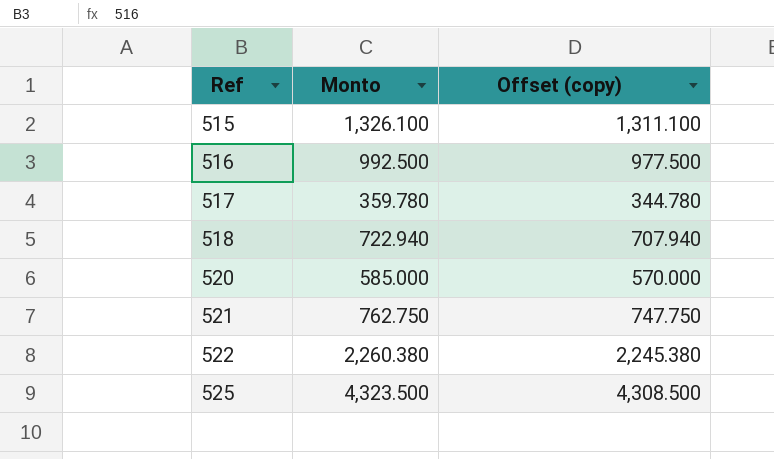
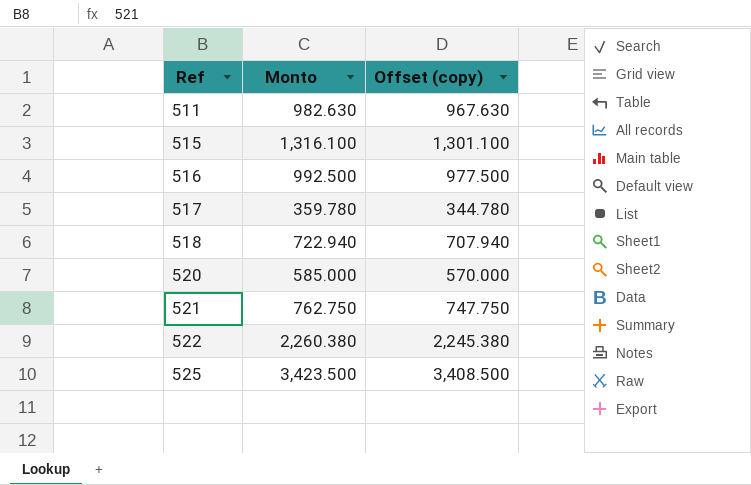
row 511: none -> 982.630 | 967.630
515 | Monto: 1,326.100 -> 1,316.100
515 | Offset (copy): 1,311.100 -> 1,301.100
525 | Monto: 4,323.500 -> 3,423.500
525 | Offset (copy): 4,308.500 -> 3,408.500

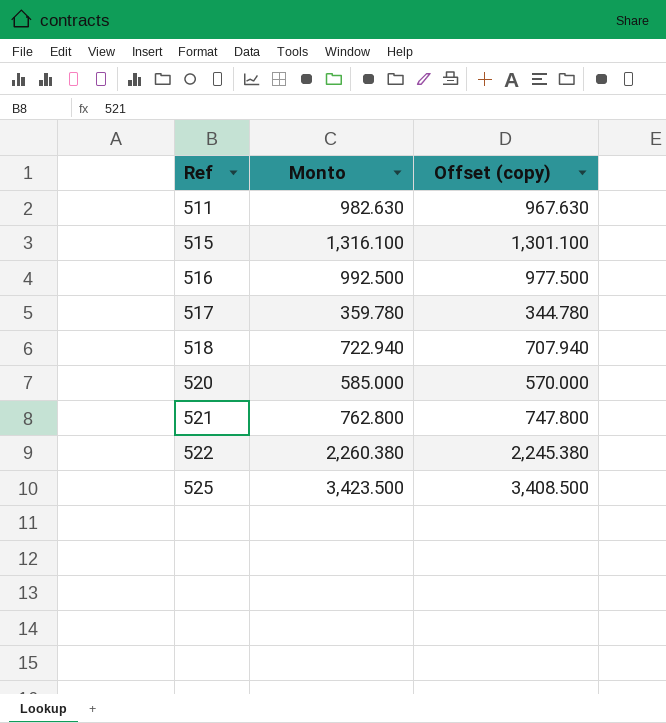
521 | Monto: 762.750 -> 762.800
521 | Offset (copy): 747.750 -> 747.800

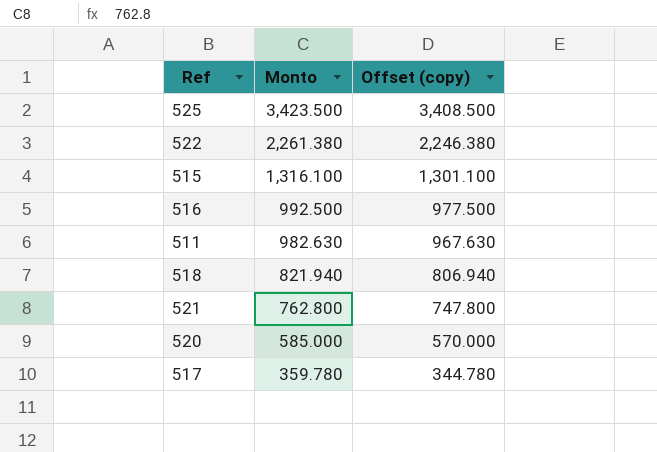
row order: Ref ascending -> Monto descending
522 | Monto: 2,260.380 -> 2,261.380
522 | Offset (copy): 2,245.380 -> 2,246.380
518 | Monto: 722.940 -> 821.940
518 | Offset (copy): 707.940 -> 806.940

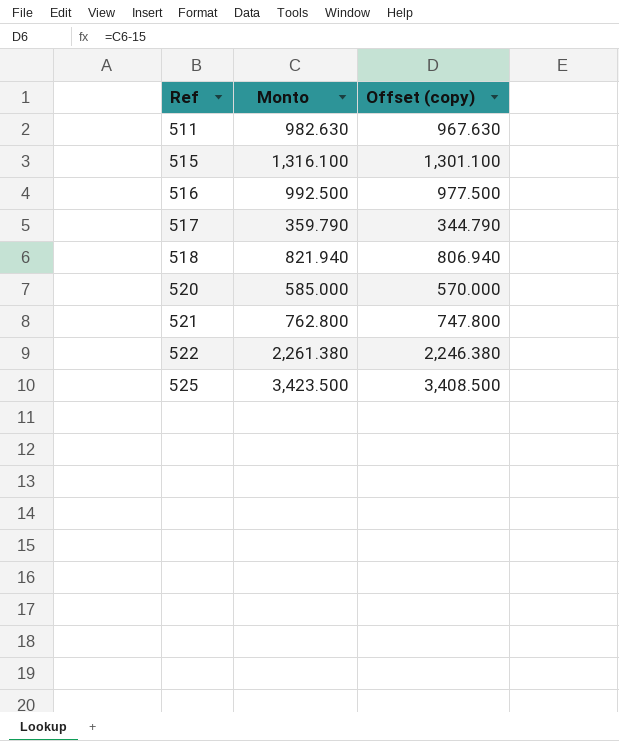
row order: Monto descending -> Ref ascending
517 | Monto: 359.780 -> 359.790
517 | Offset (copy): 344.780 -> 344.790

